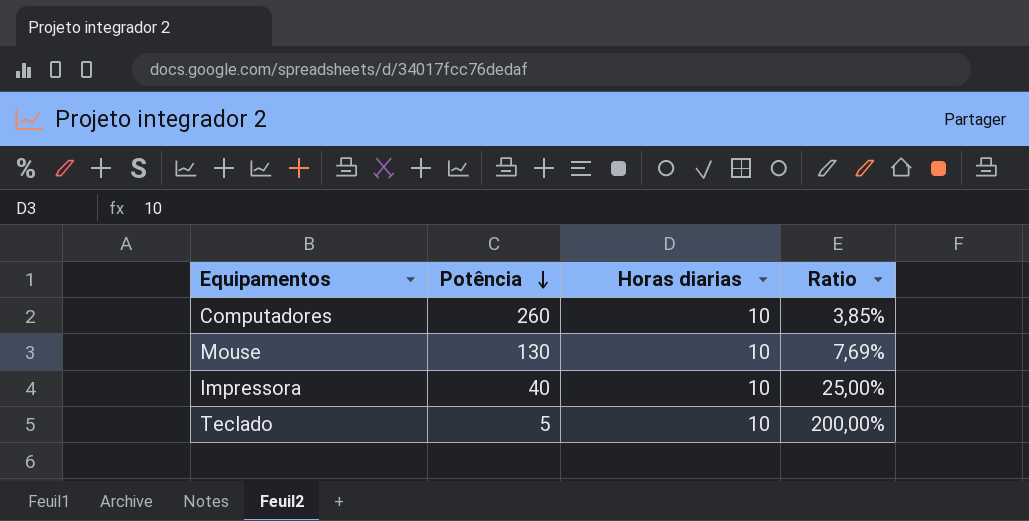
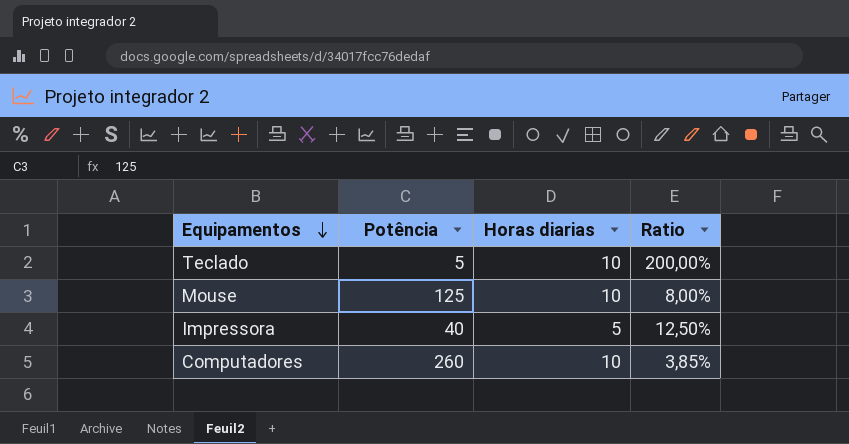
row order: Potência descending -> Equipamentos descending
Mouse | Potência: 130 -> 125
Mouse | Ratio: 7,69% -> 8,00%
Impressora | Horas diarias: 10 -> 5
Impressora | Ratio: 25,00% -> 12,50%

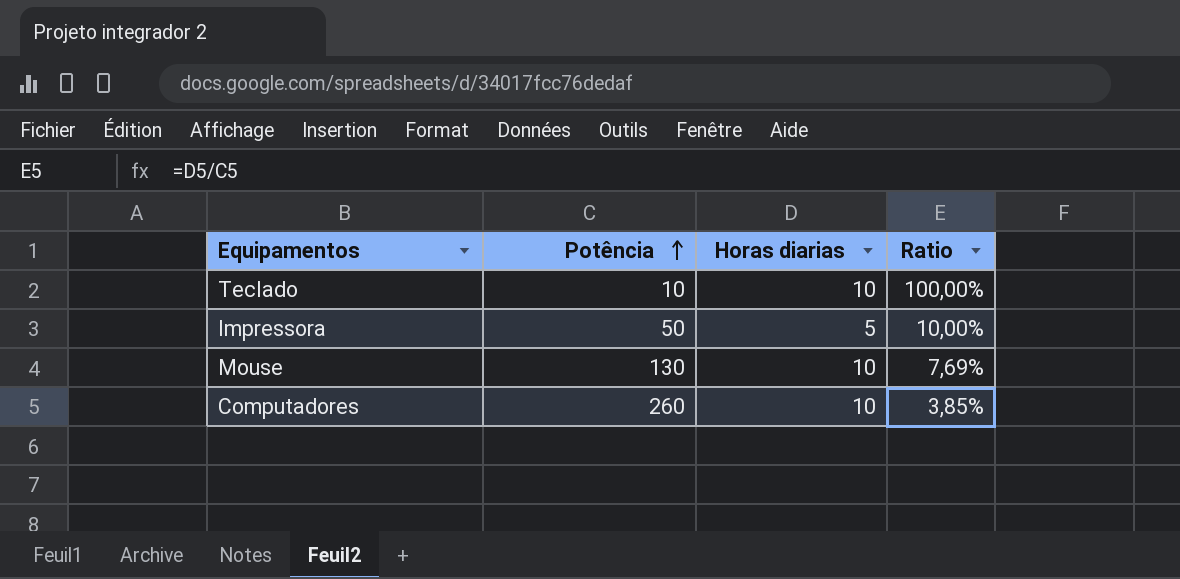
row order: Equipamentos descending -> Potência ascending
Teclado | Potência: 5 -> 10
Teclado | Ratio: 200,00% -> 100,00%
Impressora | Potência: 40 -> 50
Impressora | Ratio: 12,50% -> 10,00%
Mouse | Potência: 125 -> 130
Mouse | Ratio: 8,00% -> 7,69%

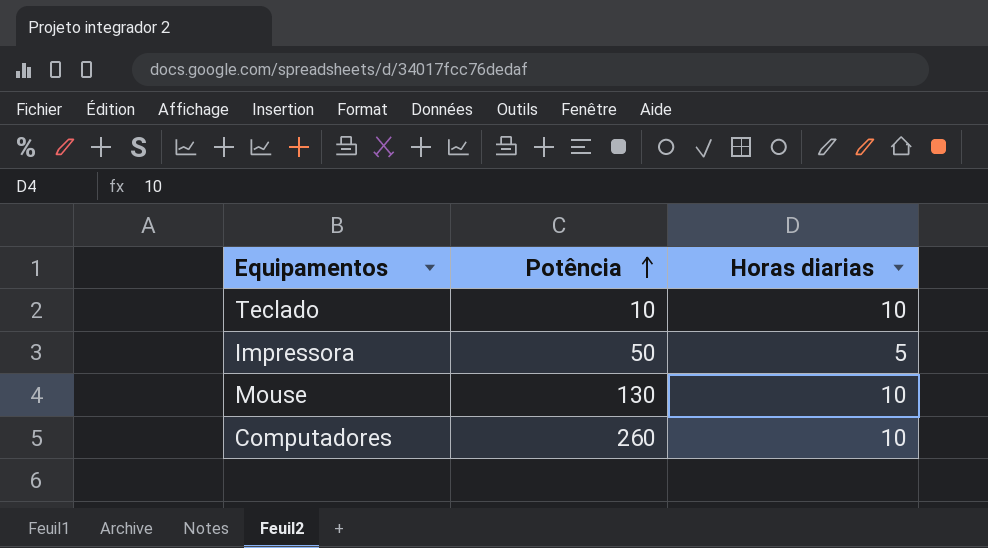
column Ratio | formula: [Horas diarias] / [Potência] -> none

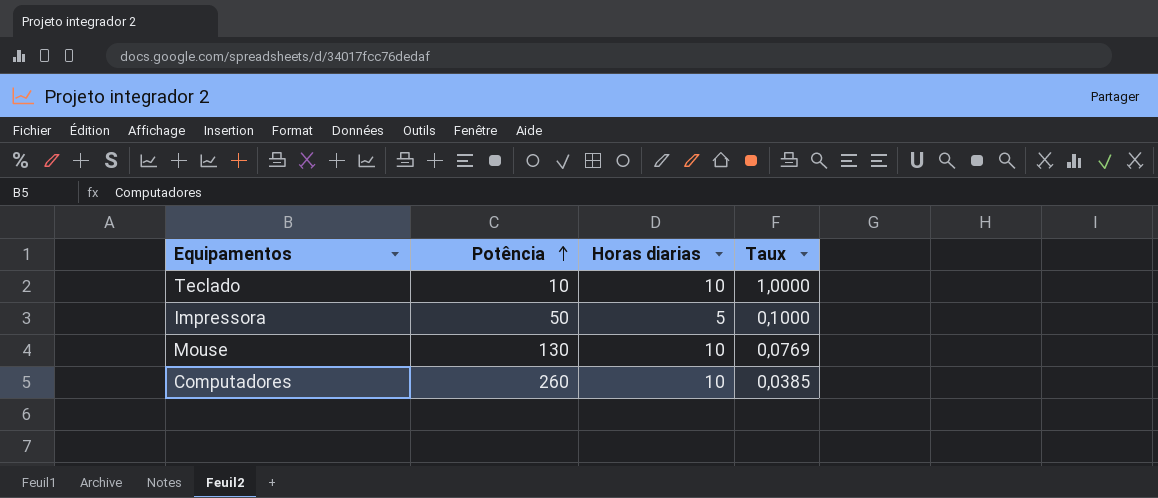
column Taux | formula: none -> [Horas diarias] / [Potência]

